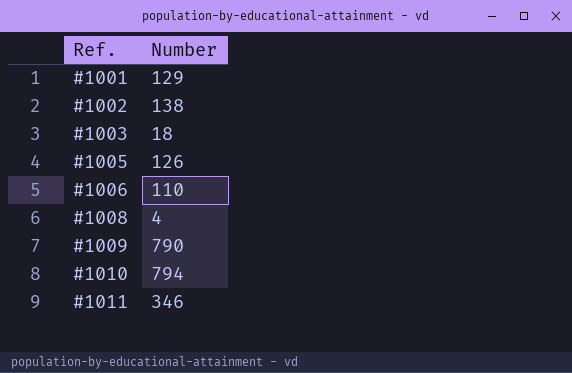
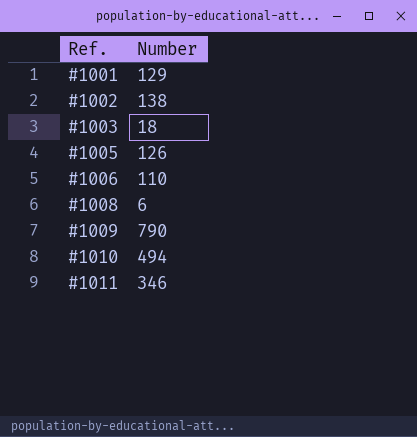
#1008 | Number: 4 -> 6
#1010 | Number: 794 -> 494

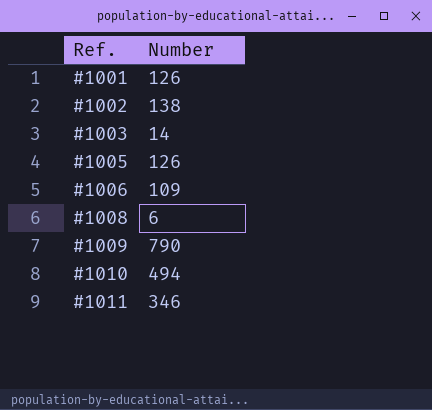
#1001 | Number: 129 -> 126
#1003 | Number: 18 -> 14
#1006 | Number: 110 -> 109

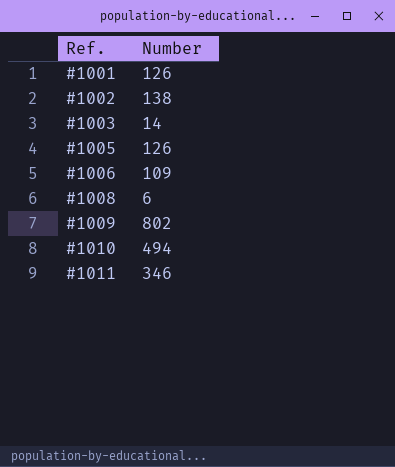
#1009 | Number: 790 -> 802

